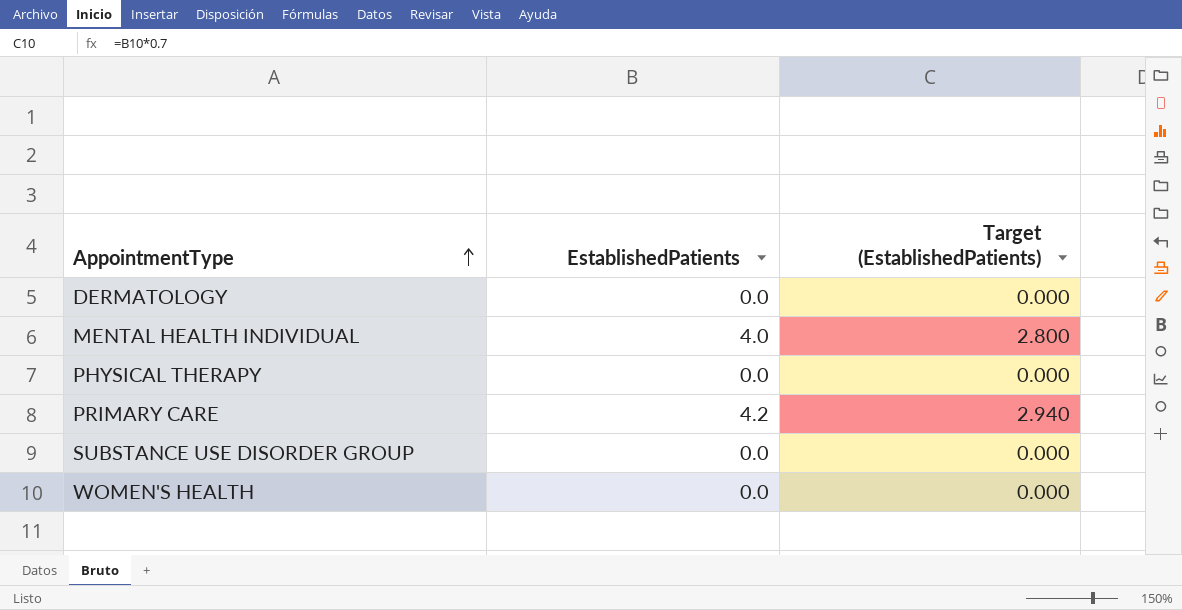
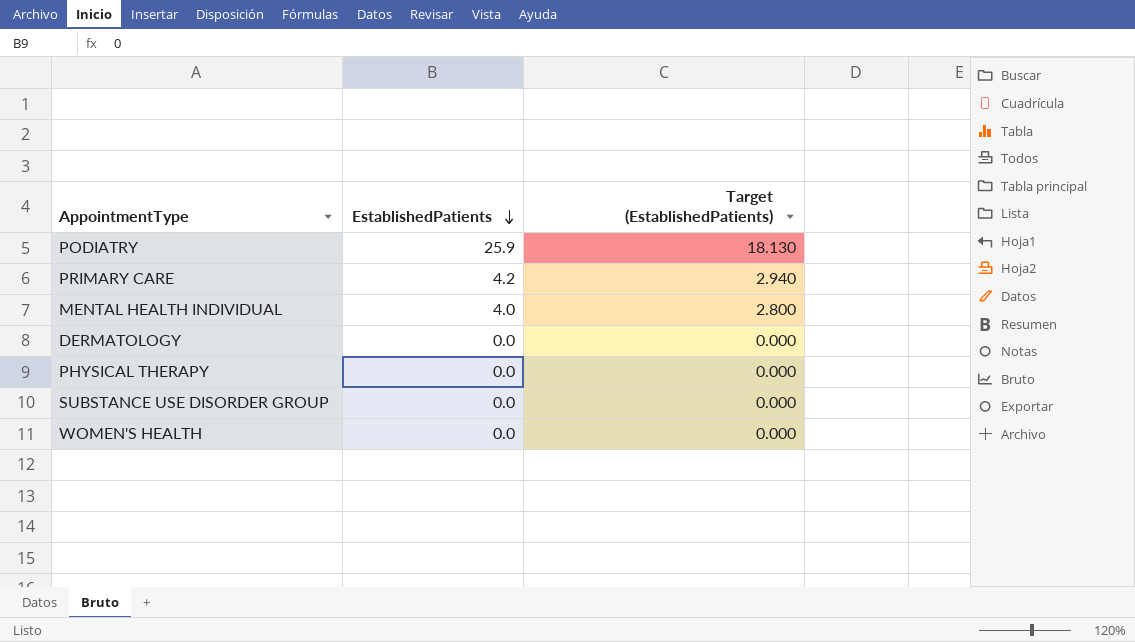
row order: AppointmentType ascending -> EstablishedPatients descending
row PODIATRY: none -> 25.9 | 18.130

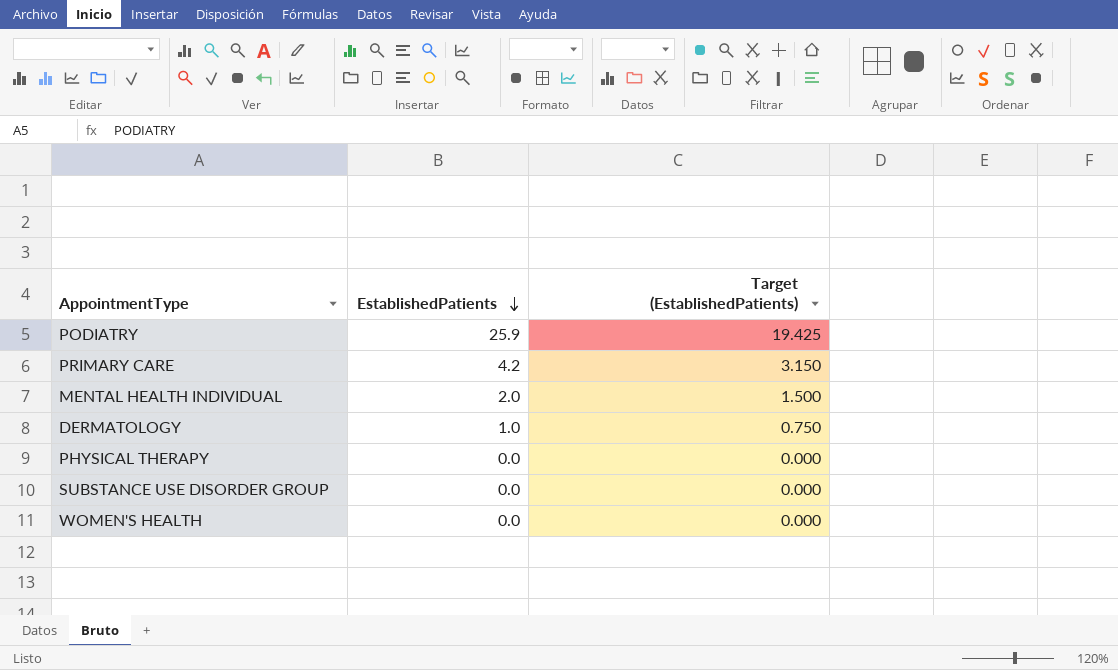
column Target (EstablishedPatients) | formula: [EstablishedPatients] * 0.7 -> [EstablishedPatients] * 0.75
MENTAL HEALTH INDIVIDUAL | EstablishedPatients: 4.0 -> 2.0
DERMATOLOGY | EstablishedPatients: 0.0 -> 1.0

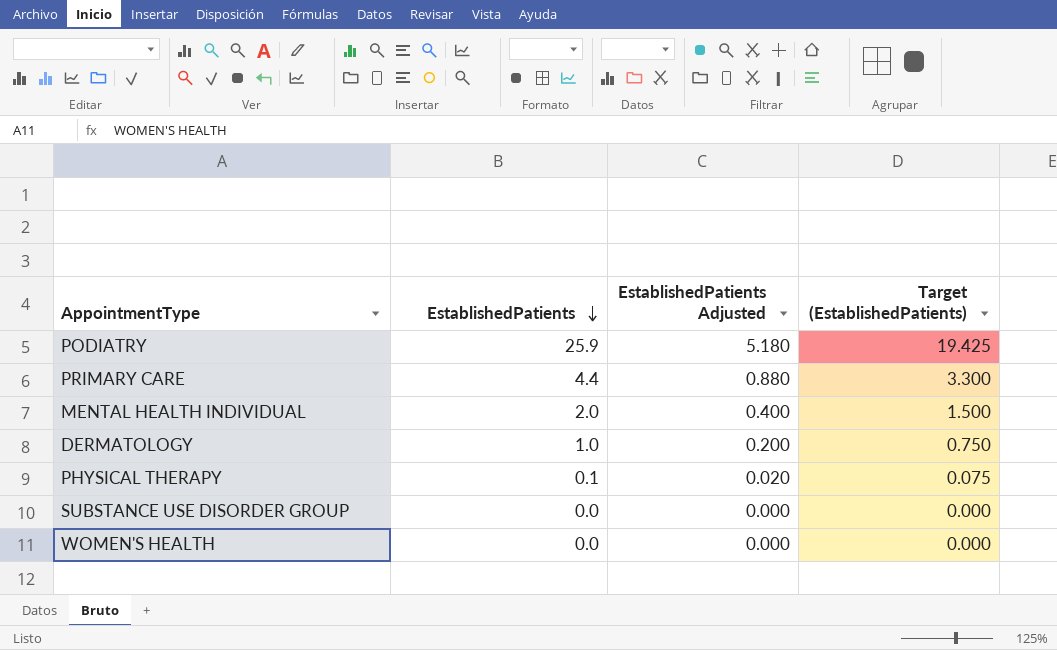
column EstablishedPatients Adjusted | formula: none -> [EstablishedPatients] * 0.2
PRIMARY CARE | EstablishedPatients: 4.2 -> 4.4
PRIMARY CARE | Target (EstablishedPatients): 3.150 -> 3.300
PHYSICAL THERAPY | EstablishedPatients: 0.0 -> 0.1
PHYSICAL THERAPY | Target (EstablishedPatients): 0.000 -> 0.075

